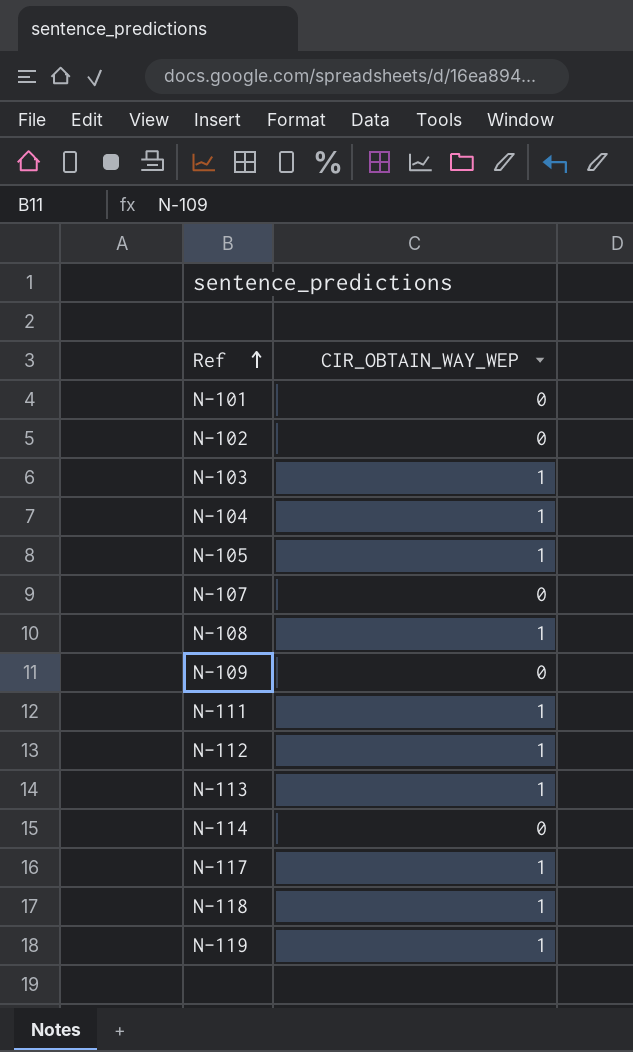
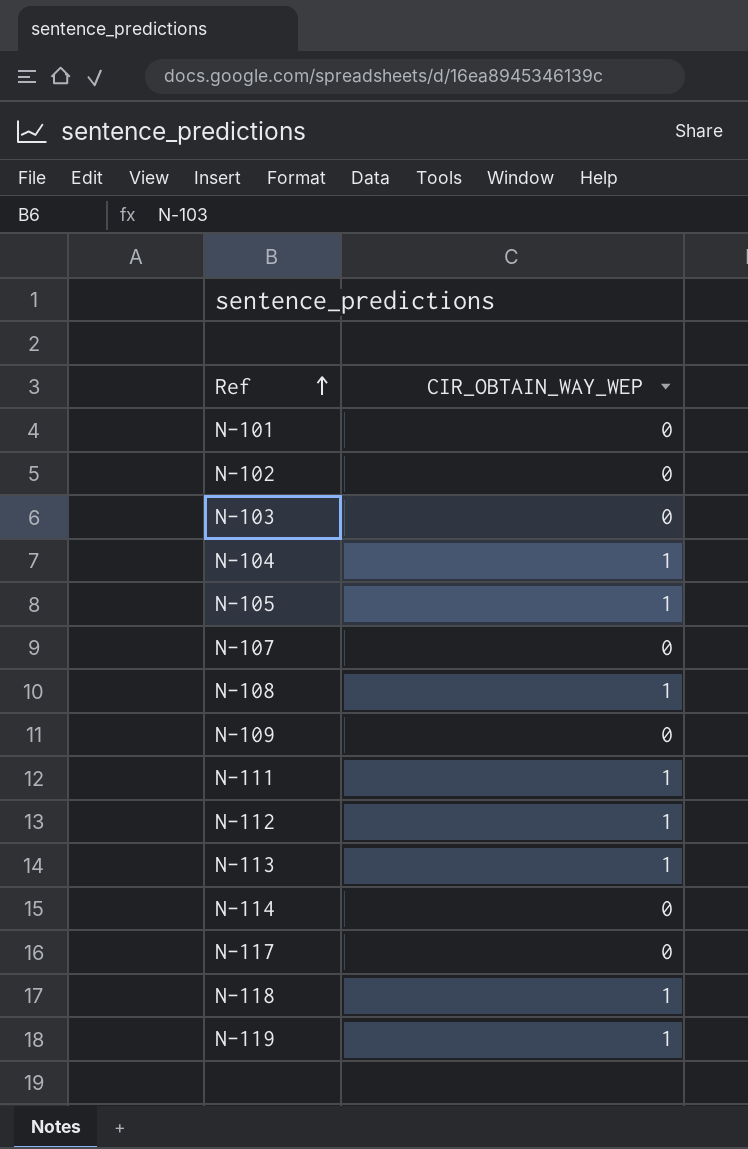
N-103 | CIR_OBTAIN_WAY_WEP: 1 -> 0
N-117 | CIR_OBTAIN_WAY_WEP: 1 -> 0

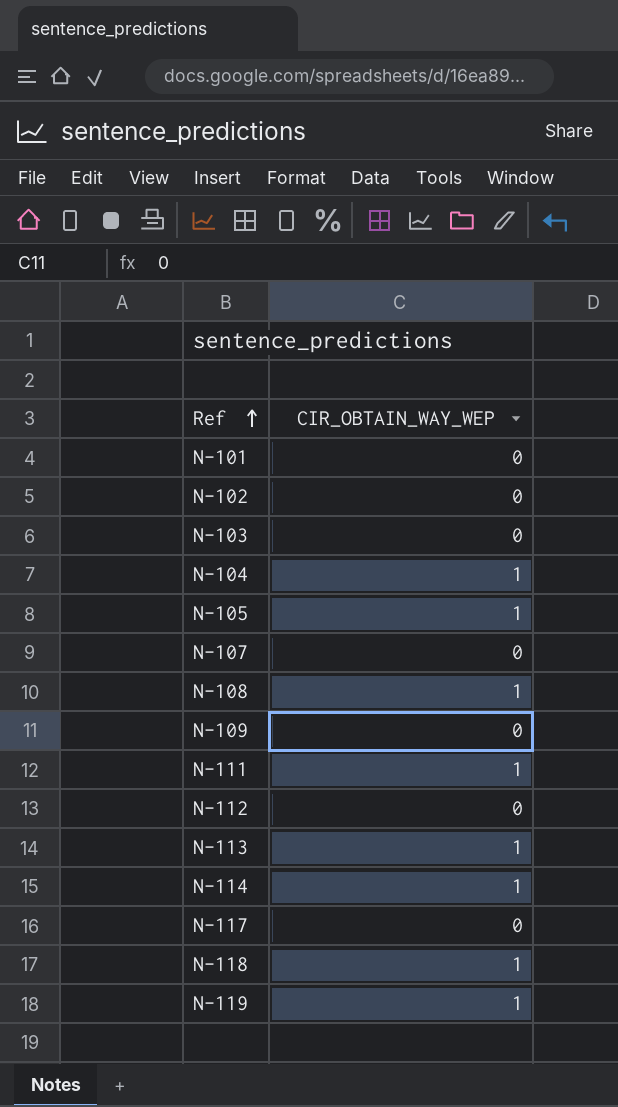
N-112 | CIR_OBTAIN_WAY_WEP: 1 -> 0
N-114 | CIR_OBTAIN_WAY_WEP: 0 -> 1

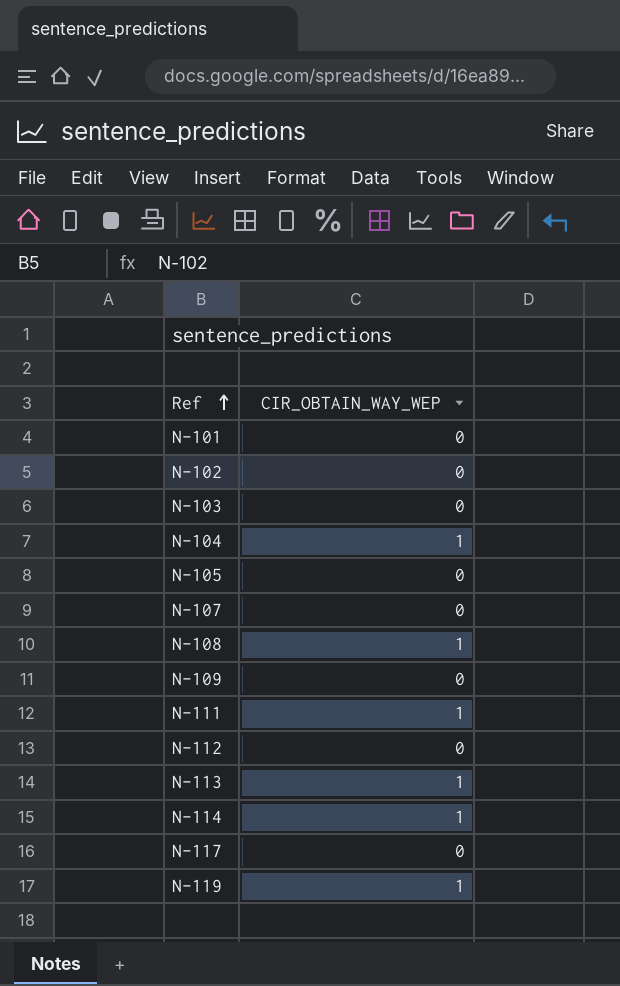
row N-118: 1 -> none
N-105 | CIR_OBTAIN_WAY_WEP: 1 -> 0

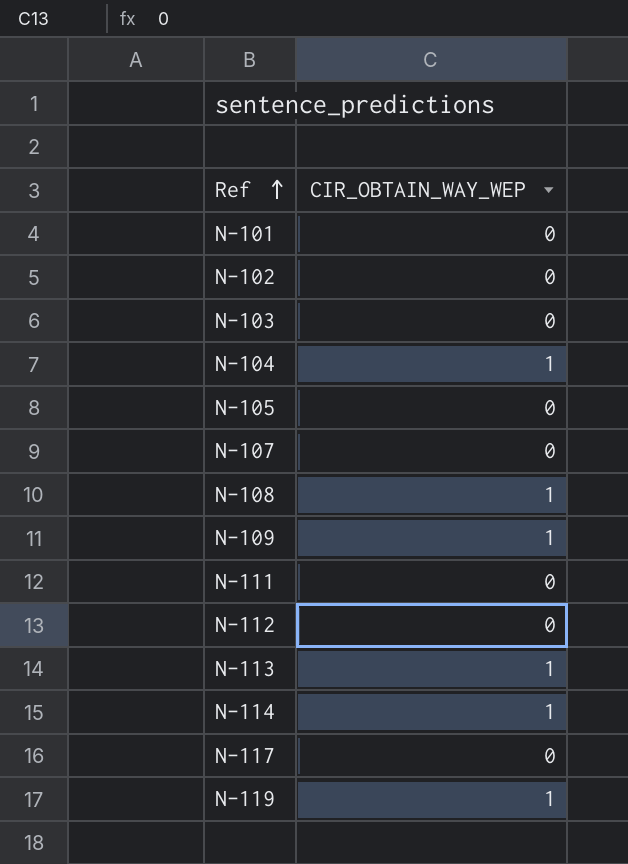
N-109 | CIR_OBTAIN_WAY_WEP: 0 -> 1
N-111 | CIR_OBTAIN_WAY_WEP: 1 -> 0

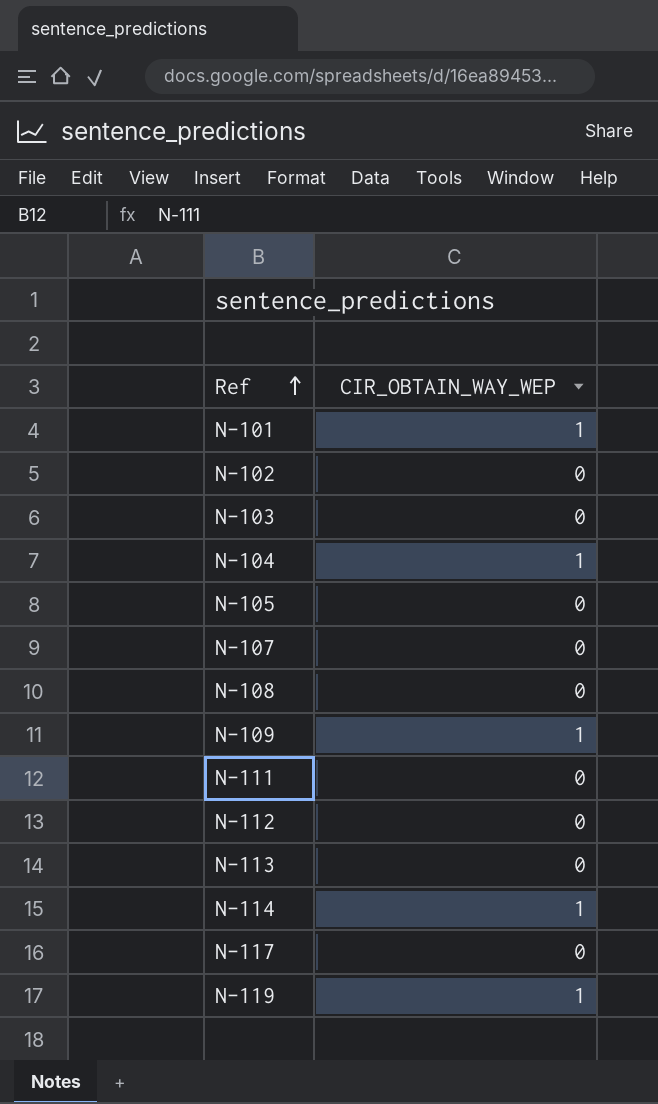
N-101 | CIR_OBTAIN_WAY_WEP: 0 -> 1
N-108 | CIR_OBTAIN_WAY_WEP: 1 -> 0
N-113 | CIR_OBTAIN_WAY_WEP: 1 -> 0

